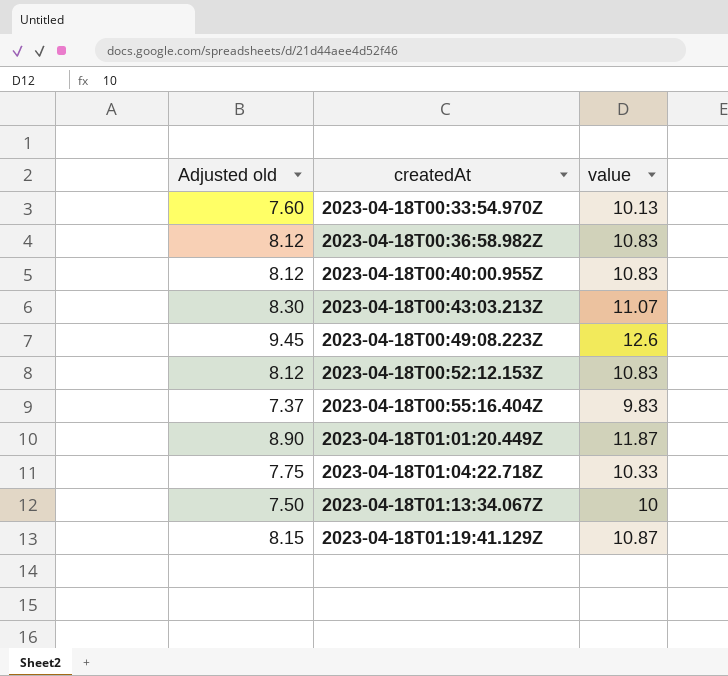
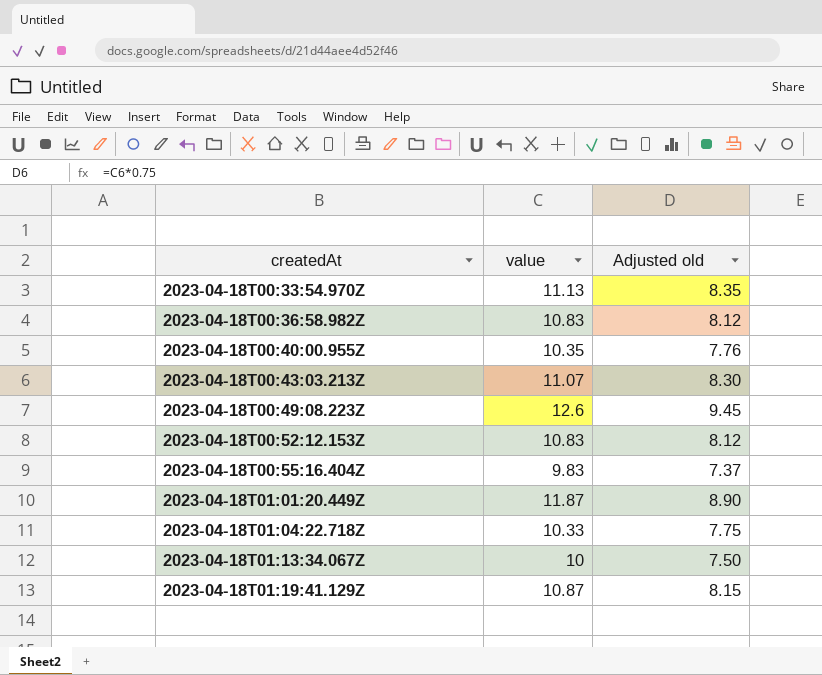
column Adjusted old | position: 1 -> 3
2023-04-18T00:33:54.970Z | value: 10.13 -> 11.13
2023-04-18T00:33:54.970Z | Adjusted old: 7.60 -> 8.35
2023-04-18T00:40:00.955Z | value: 10.83 -> 10.35
2023-04-18T00:40:00.955Z | Adjusted old: 8.12 -> 7.76

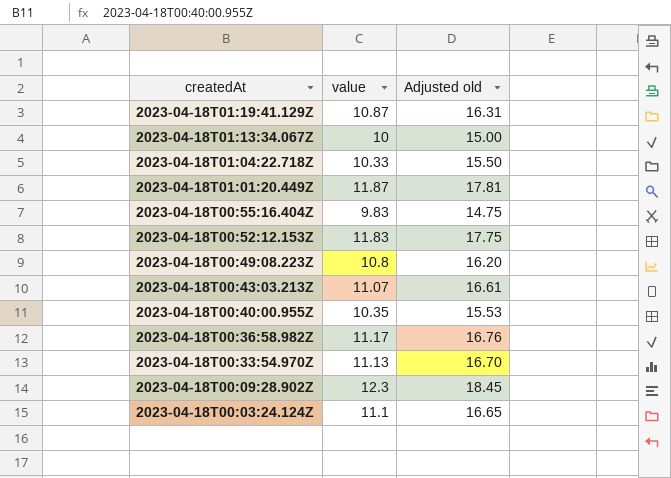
row order: createdAt ascending -> createdAt descending
column Adjusted old | formula: [value] * 0.75 -> [value] * 1.5
2023-04-18T00:52:12.153Z | value: 10.83 -> 11.83
2023-04-18T00:49:08.223Z | value: 12.6 -> 10.8
2023-04-18T00:36:58.982Z | value: 10.83 -> 11.17
row 2023-04-18T00:09:28.902Z: none -> 12.3 | 18.45
row 2023-04-18T00:03:24.124Z: none -> 11.1 | 16.65

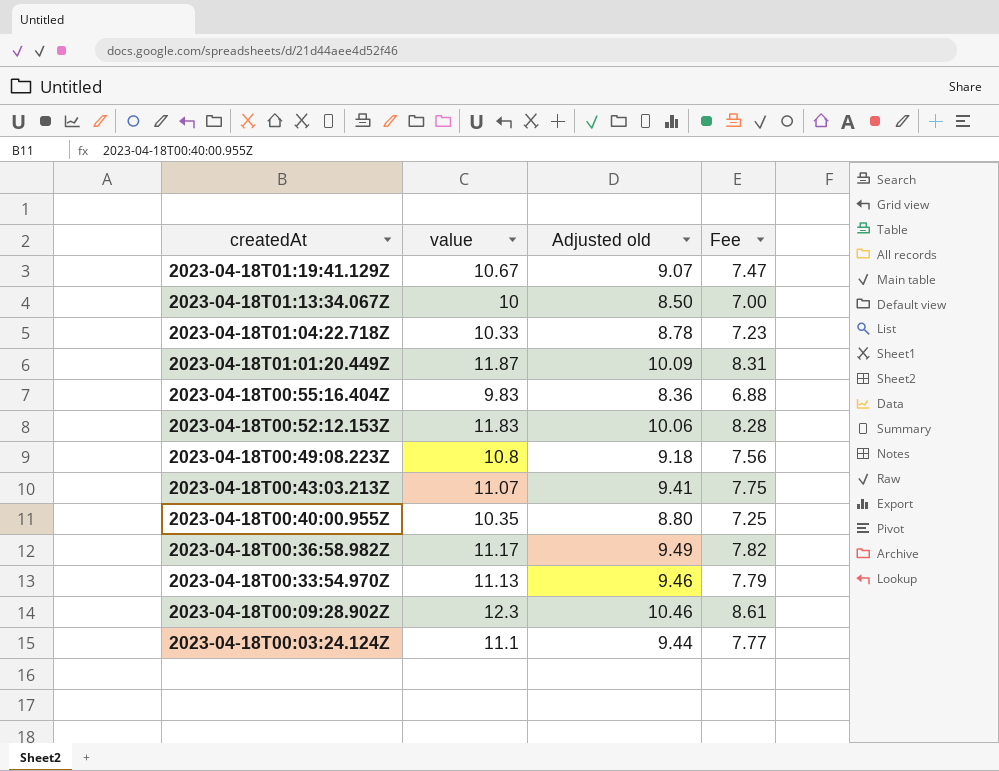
column Adjusted old | formula: [value] * 1.5 -> [value] * 0.85
column Fee | formula: none -> [value] * 0.7
2023-04-18T01:19:41.129Z | value: 10.87 -> 10.67

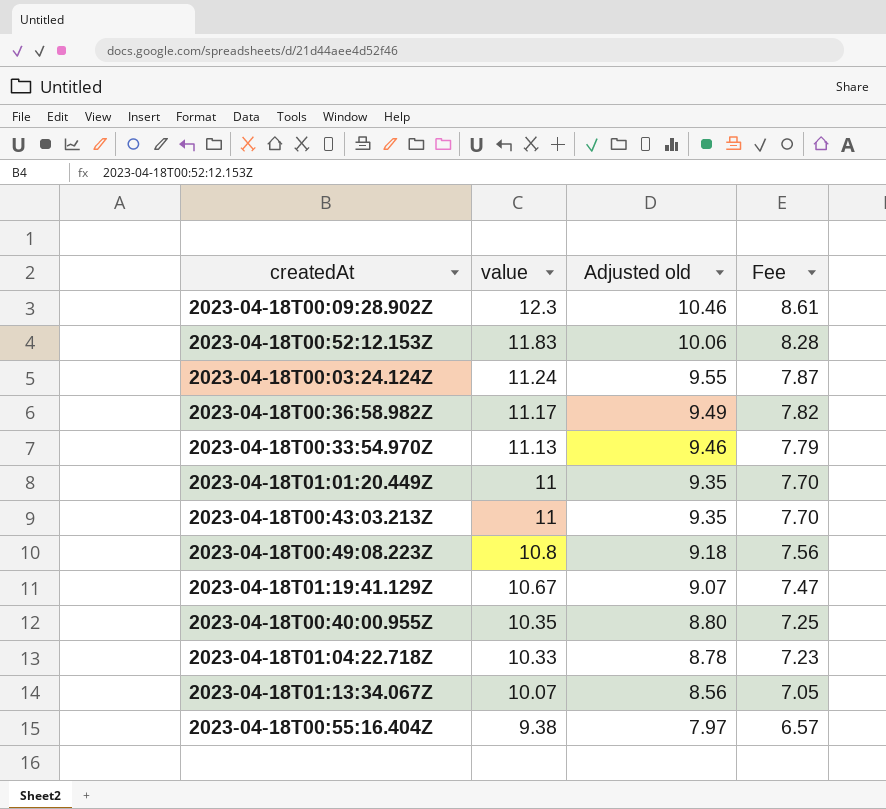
row order: createdAt descending -> value descending
2023-04-18T00:03:24.124Z | value: 11.1 -> 11.24
2023-04-18T00:03:24.124Z | Adjusted old: 9.44 -> 9.55
2023-04-18T00:03:24.124Z | Fee: 7.77 -> 7.87
2023-04-18T01:01:20.449Z | value: 11.87 -> 11
2023-04-18T01:01:20.449Z | Adjusted old: 10.09 -> 9.35
2023-04-18T01:01:20.449Z | Fee: 8.31 -> 7.70
2023-04-18T00:43:03.213Z | value: 11.07 -> 11
2023-04-18T00:43:03.213Z | Adjusted old: 9.41 -> 9.35
2023-04-18T00:43:03.213Z | Fee: 7.75 -> 7.70
2023-04-18T01:13:34.067Z | value: 10 -> 10.07
2023-04-18T01:13:34.067Z | Adjusted old: 8.50 -> 8.56
2023-04-18T01:13:34.067Z | Fee: 7.00 -> 7.05
2023-04-18T00:55:16.404Z | value: 9.83 -> 9.38
2023-04-18T00:55:16.404Z | Adjusted old: 8.36 -> 7.97
2023-04-18T00:55:16.404Z | Fee: 6.88 -> 6.57

